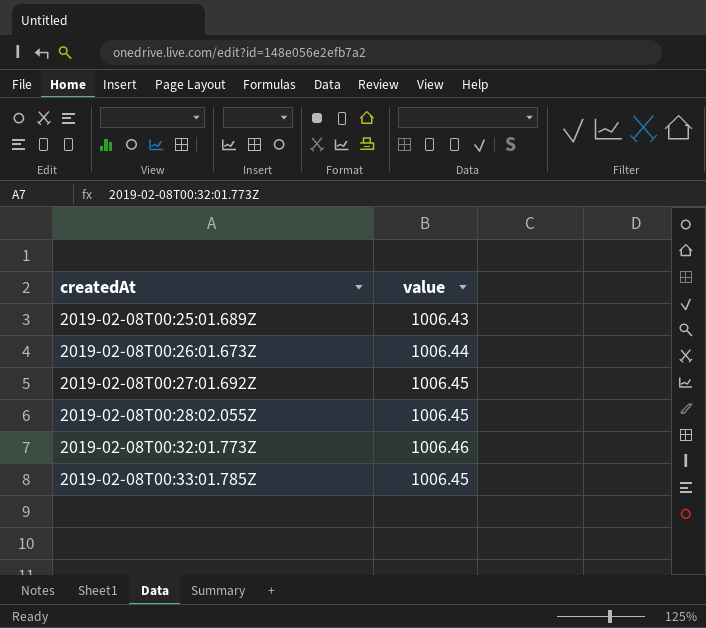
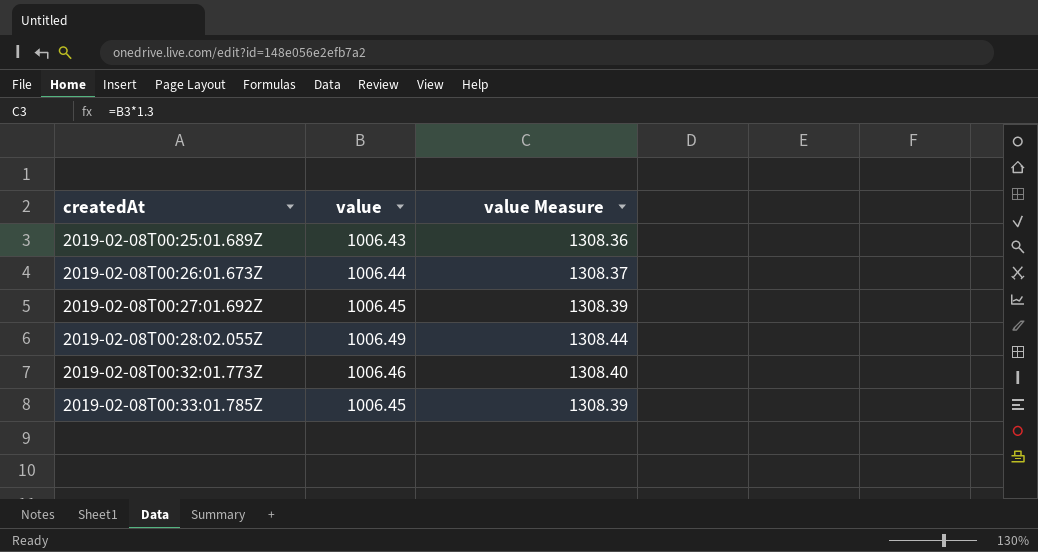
column value Measure | formula: none -> [value] * 1.3
2019-02-08T00:28:02.055Z | value: 1006.45 -> 1006.49

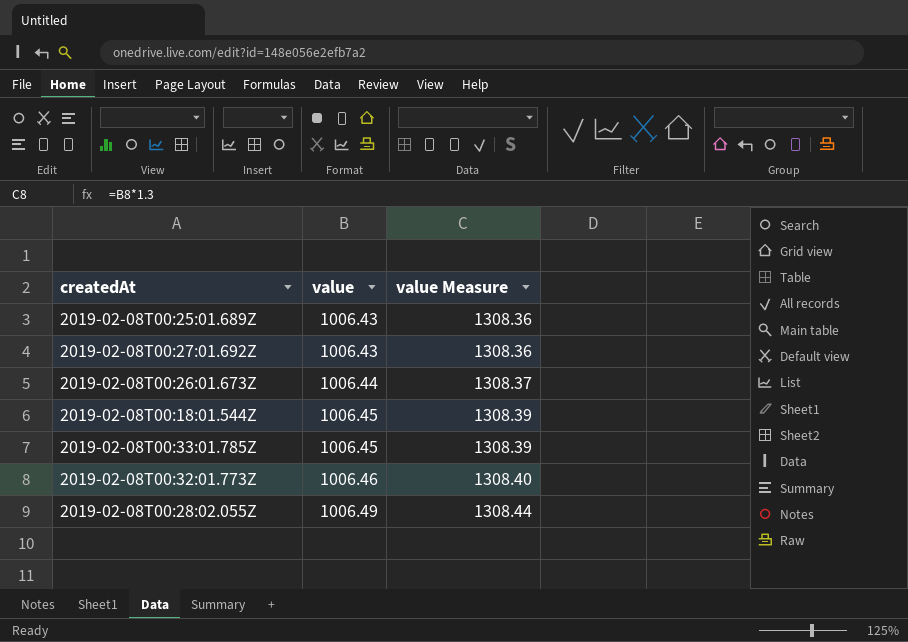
row order: createdAt ascending -> value ascending
2019-02-08T00:27:01.692Z | value: 1006.45 -> 1006.43
2019-02-08T00:27:01.692Z | value Measure: 1308.39 -> 1308.36
row 2019-02-08T00:18:01.544Z: none -> 1006.45 | 1308.39

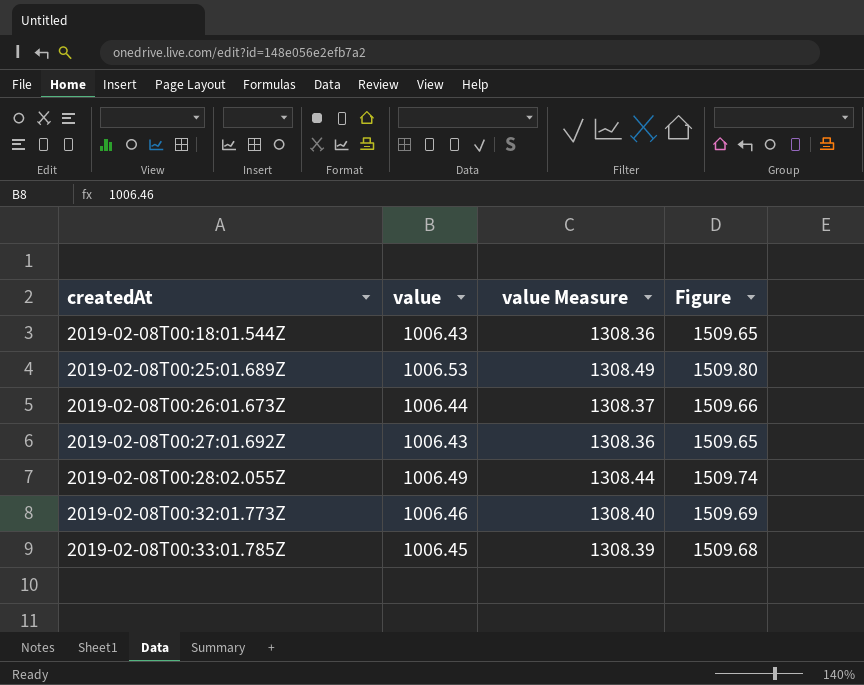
row order: value ascending -> createdAt ascending
column Figure | formula: none -> [value] * 1.5
2019-02-08T00:18:01.544Z | value: 1006.45 -> 1006.43
2019-02-08T00:18:01.544Z | value Measure: 1308.39 -> 1308.36
2019-02-08T00:25:01.689Z | value: 1006.43 -> 1006.53
2019-02-08T00:25:01.689Z | value Measure: 1308.36 -> 1308.49

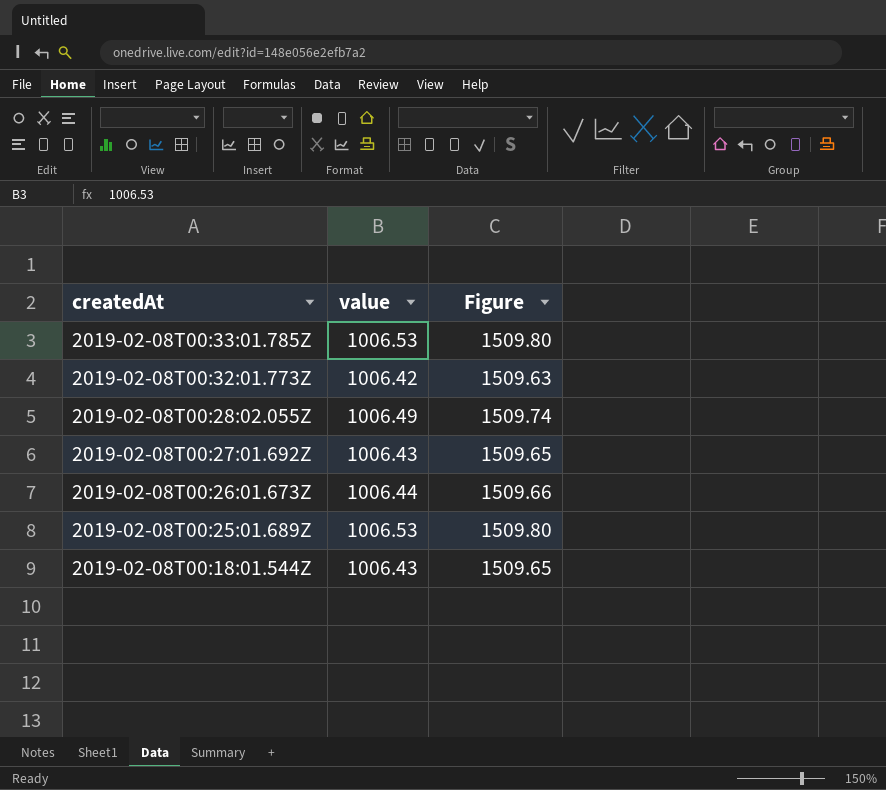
row order: createdAt ascending -> createdAt descending
column value Measure | formula: [value] * 1.3 -> none
2019-02-08T00:33:01.785Z | value: 1006.45 -> 1006.53
2019-02-08T00:33:01.785Z | Figure: 1509.68 -> 1509.80
2019-02-08T00:32:01.773Z | value: 1006.46 -> 1006.42
2019-02-08T00:32:01.773Z | Figure: 1509.69 -> 1509.63

